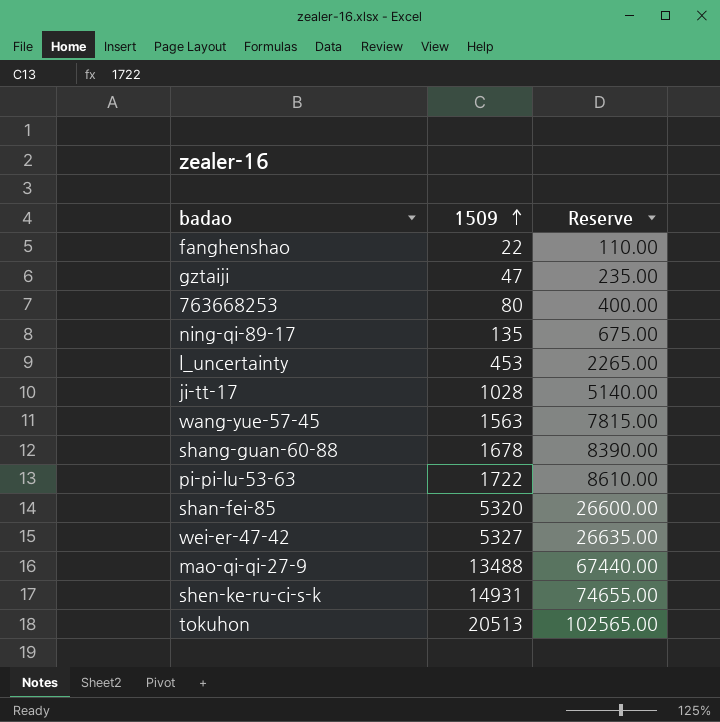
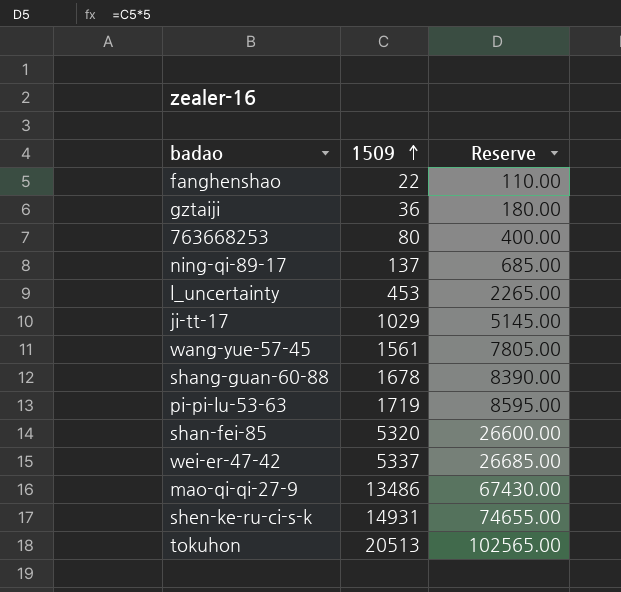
gztaiji | 1509: 47 -> 36
gztaiji | Reserve: 235.00 -> 180.00
ning-qi-89-17 | 1509: 135 -> 137
ning-qi-89-17 | Reserve: 675.00 -> 685.00
ji-tt-17 | 1509: 1028 -> 1029
ji-tt-17 | Reserve: 5140.00 -> 5145.00
wang-yue-57-45 | 1509: 1563 -> 1561
wang-yue-57-45 | Reserve: 7815.00 -> 7805.00
pi-pi-lu-53-63 | 1509: 1722 -> 1719
pi-pi-lu-53-63 | Reserve: 8610.00 -> 8595.00
wei-er-47-42 | 1509: 5327 -> 5337
wei-er-47-42 | Reserve: 26635.00 -> 26685.00
mao-qi-qi-27-9 | 1509: 13488 -> 13486
mao-qi-qi-27-9 | Reserve: 67440.00 -> 67430.00

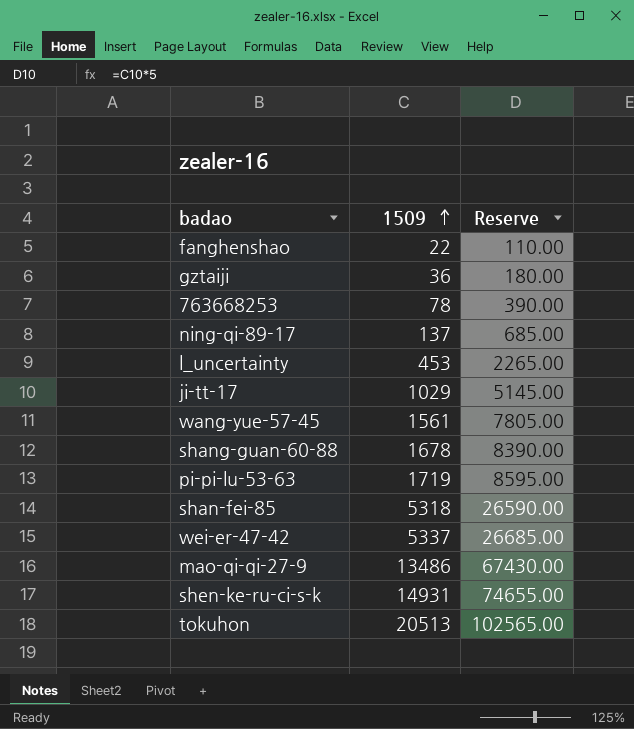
763668253 | 1509: 80 -> 78
763668253 | Reserve: 400.00 -> 390.00
shan-fei-85 | 1509: 5320 -> 5318
shan-fei-85 | Reserve: 26600.00 -> 26590.00

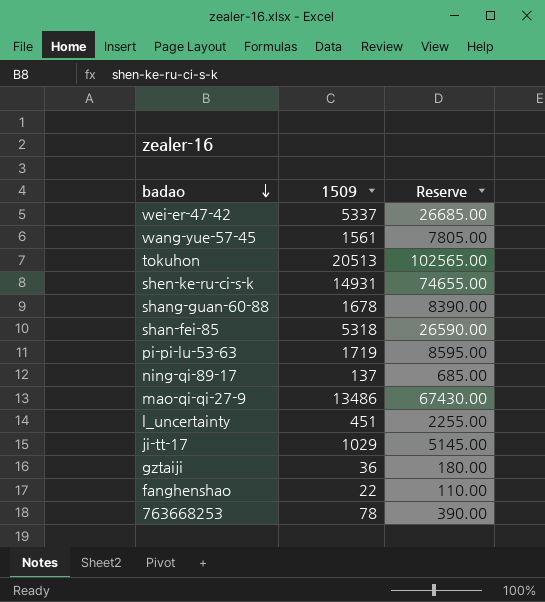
row order: 1509 ascending -> badao descending
l_uncertainty | 1509: 453 -> 451
l_uncertainty | Reserve: 2265.00 -> 2255.00

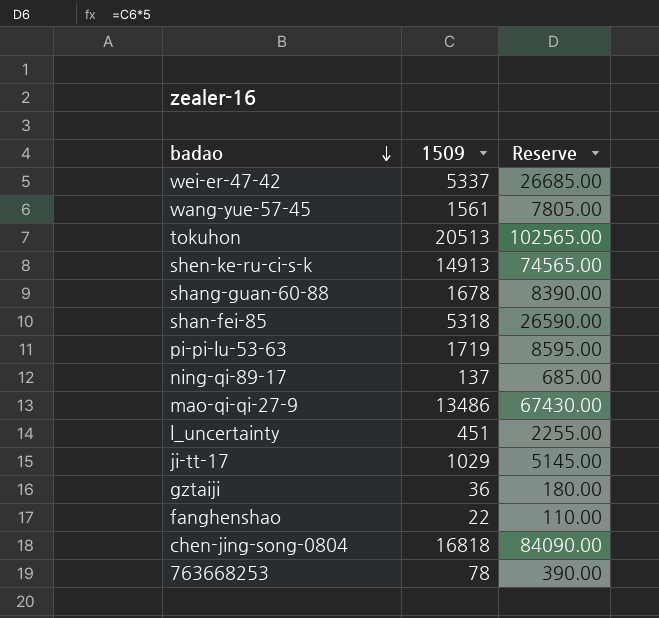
shen-ke-ru-ci-s-k | 1509: 14931 -> 14913
shen-ke-ru-ci-s-k | Reserve: 74655.00 -> 74565.00
row chen-jing-song-0804: none -> 16818 | 84090.00

